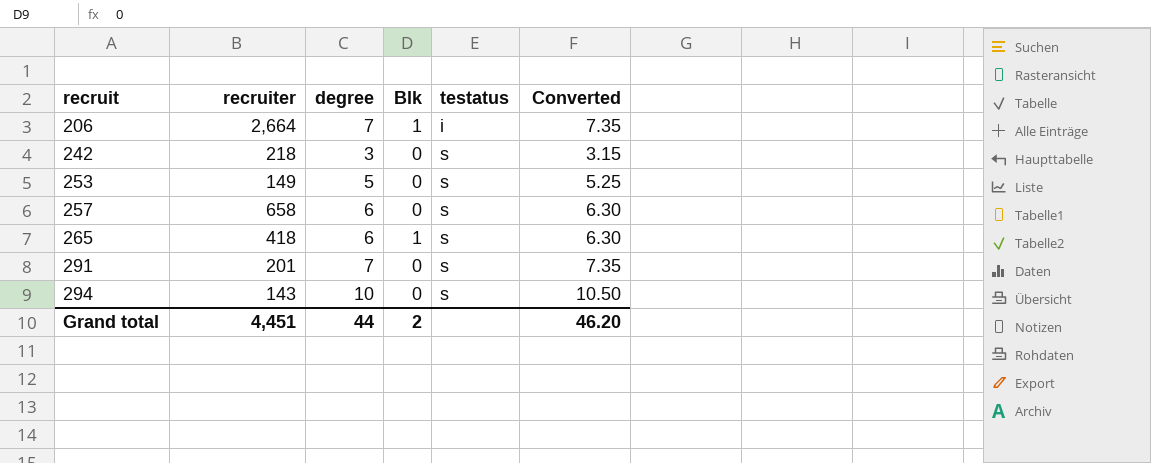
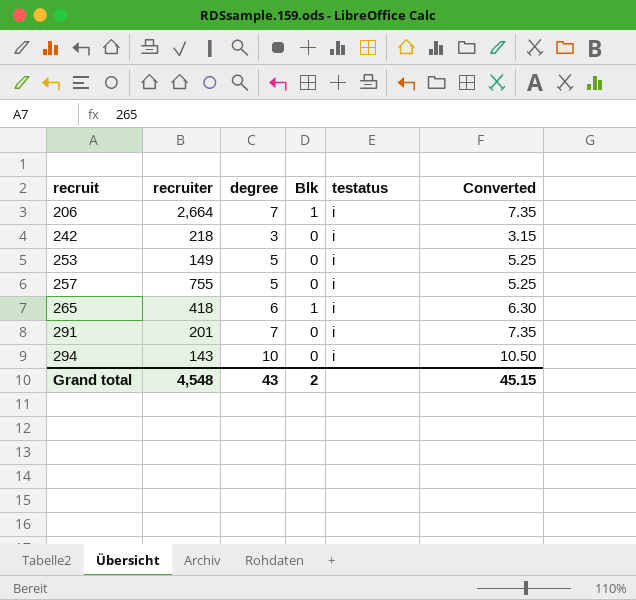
242 | testatus: s -> i
253 | testatus: s -> i
257 | recruiter: 658 -> 755
257 | degree: 6 -> 5
257 | testatus: s -> i
257 | Converted: 6.30 -> 5.25
265 | testatus: s -> i
291 | testatus: s -> i
294 | testatus: s -> i
Grand total | recruiter: 4,451 -> 4,548
Grand total | degree: 44 -> 43
Grand total | Converted: 46.20 -> 45.15

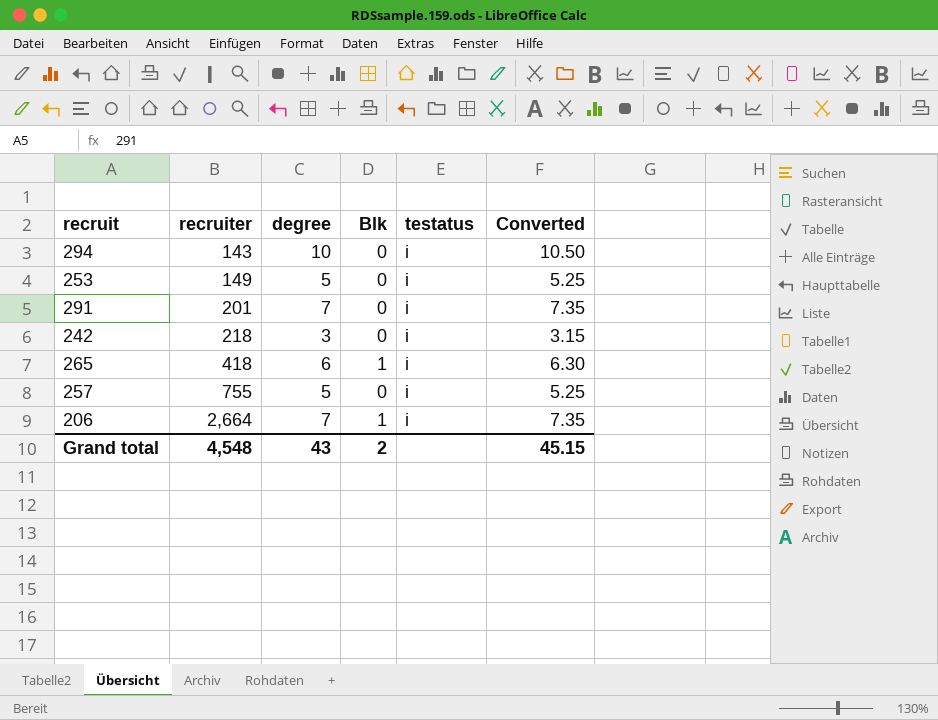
row order: recruit ascending -> recruiter ascending

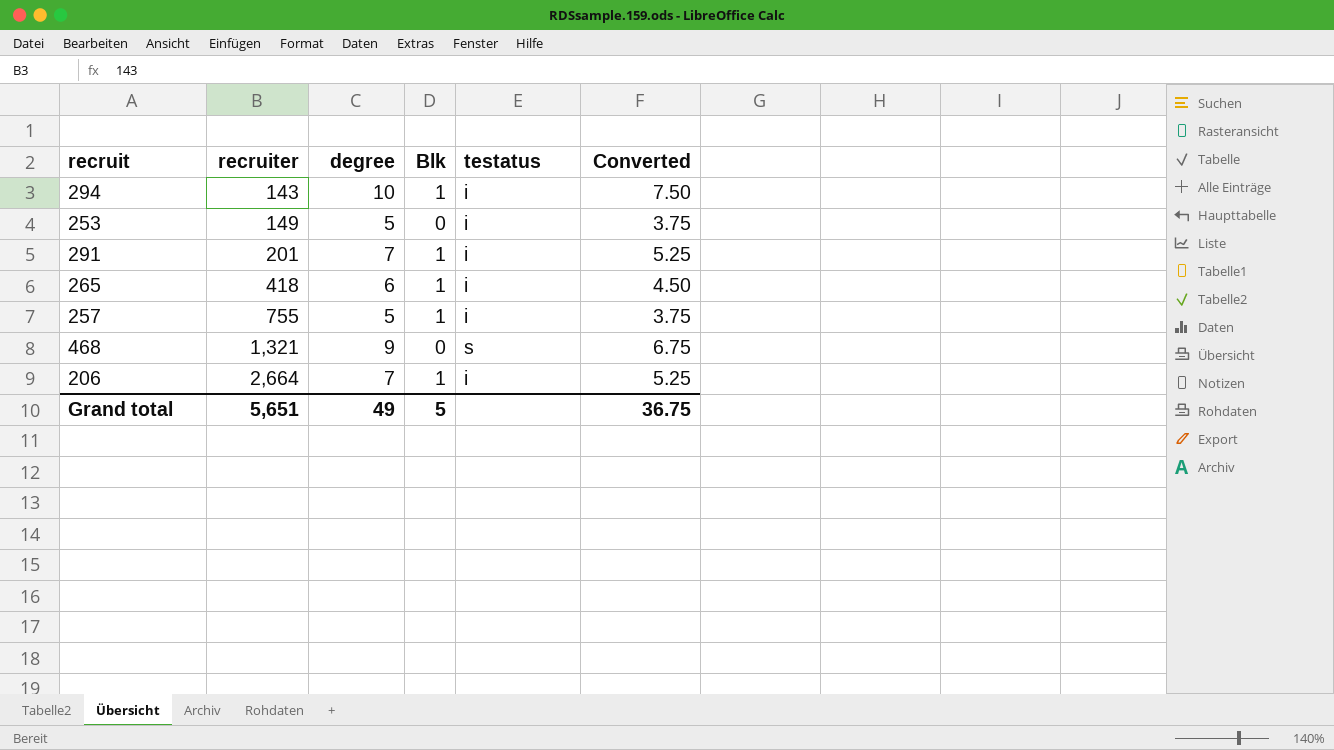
column Converted | formula: [degree] * 1.05 -> [degree] * 0.75
row 242: 218 | 3 | 0 | i | 3.15 -> none
294 | Blk: 0 -> 1
291 | Blk: 0 -> 1
257 | Blk: 0 -> 1
row 468: none -> 1,321 | 9 | 0 | s | 6.75
Grand total | recruiter: 4,548 -> 5,651
Grand total | degree: 43 -> 49
Grand total | Blk: 2 -> 5
Grand total | Converted: 45.15 -> 36.75

